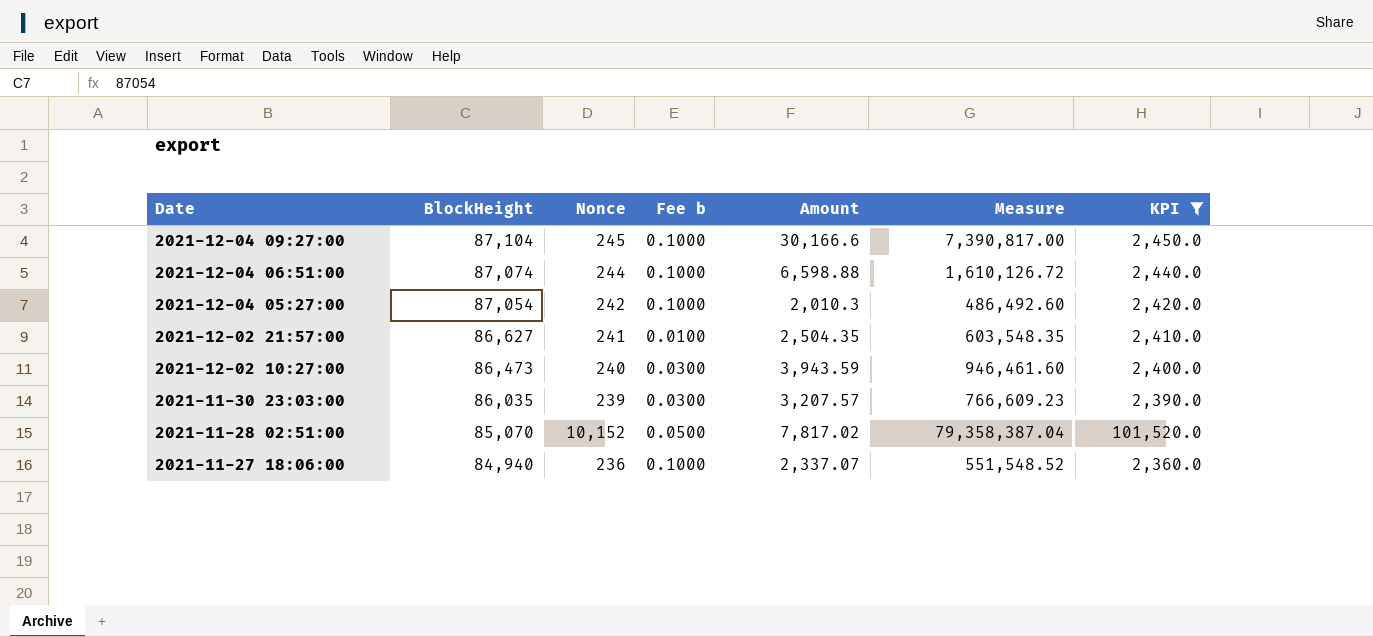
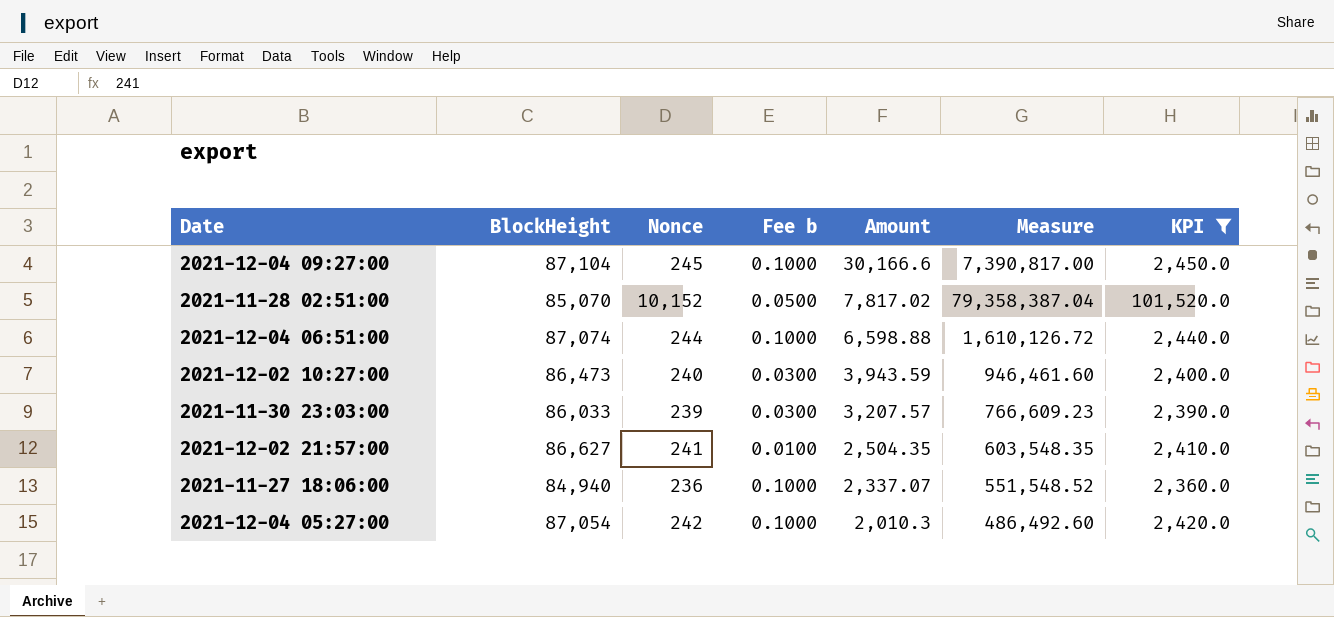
row order: Date descending -> Amount descending
2021-11-30 23:03:00 | BlockHeight: 86,035 -> 86,033

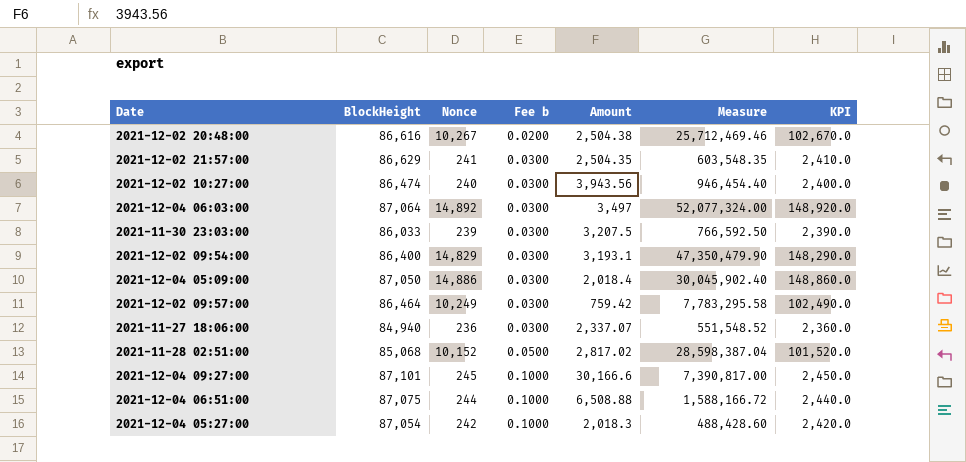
filter: KPI <= 101,520.0 -> none
row order: Amount descending -> Fee b ascending
2021-12-02 21:57:00 | BlockHeight: 86,627 -> 86,629
2021-12-02 21:57:00 | Fee b: 0.0100 -> 0.0300
2021-12-02 10:27:00 | BlockHeight: 86,473 -> 86,474
2021-12-02 10:27:00 | Amount: 3,943.59 -> 3,943.56
2021-12-02 10:27:00 | Measure: 946,461.60 -> 946,454.40
2021-11-30 23:03:00 | Amount: 3,207.57 -> 3,207.5
2021-11-30 23:03:00 | Measure: 766,609.23 -> 766,592.50
2021-11-27 18:06:00 | Fee b: 0.1000 -> 0.0300
2021-11-28 02:51:00 | BlockHeight: 85,070 -> 85,068
2021-11-28 02:51:00 | Amount: 7,817.02 -> 2,817.02
2021-11-28 02:51:00 | Measure: 79,358,387.04 -> 28,598,387.04
2021-12-04 09:27:00 | BlockHeight: 87,104 -> 87,101
2021-12-04 06:51:00 | BlockHeight: 87,074 -> 87,075
2021-12-04 06:51:00 | Amount: 6,598.88 -> 6,508.88
2021-12-04 06:51:00 | Measure: 1,610,126.72 -> 1,588,166.72
2021-12-04 05:27:00 | Amount: 2,010.3 -> 2,018.3
2021-12-04 05:27:00 | Measure: 486,492.60 -> 488,428.60

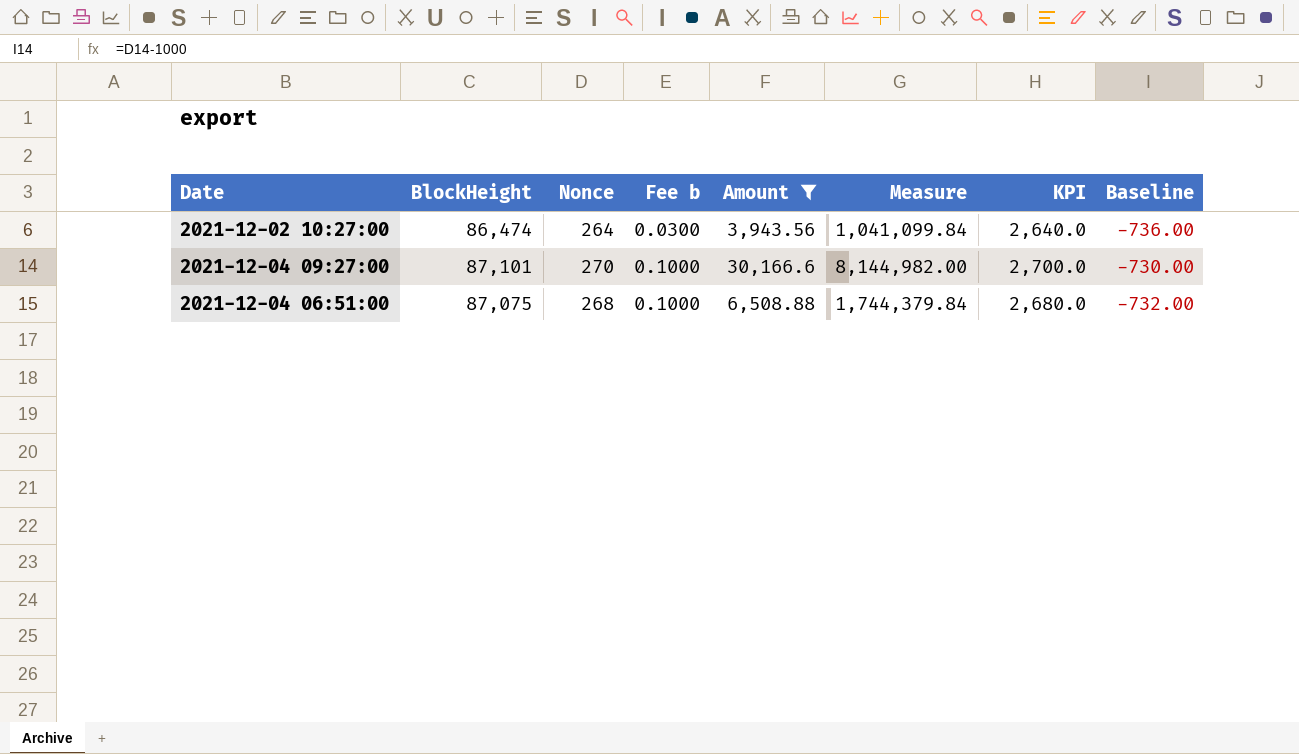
filter: none -> Amount >= 3,943.56
column Baseline | formula: none -> [Nonce] - 1000
2021-12-02 10:27:00 | Nonce: 240 -> 264
2021-12-02 10:27:00 | Measure: 946,454.40 -> 1,041,099.84
2021-12-02 10:27:00 | KPI: 2,400.0 -> 2,640.0
2021-12-04 09:27:00 | Nonce: 245 -> 270
2021-12-04 09:27:00 | Measure: 7,390,817.00 -> 8,144,982.00
2021-12-04 09:27:00 | KPI: 2,450.0 -> 2,700.0
2021-12-04 06:51:00 | Nonce: 244 -> 268
2021-12-04 06:51:00 | Measure: 1,588,166.72 -> 1,744,379.84
2021-12-04 06:51:00 | KPI: 2,440.0 -> 2,680.0

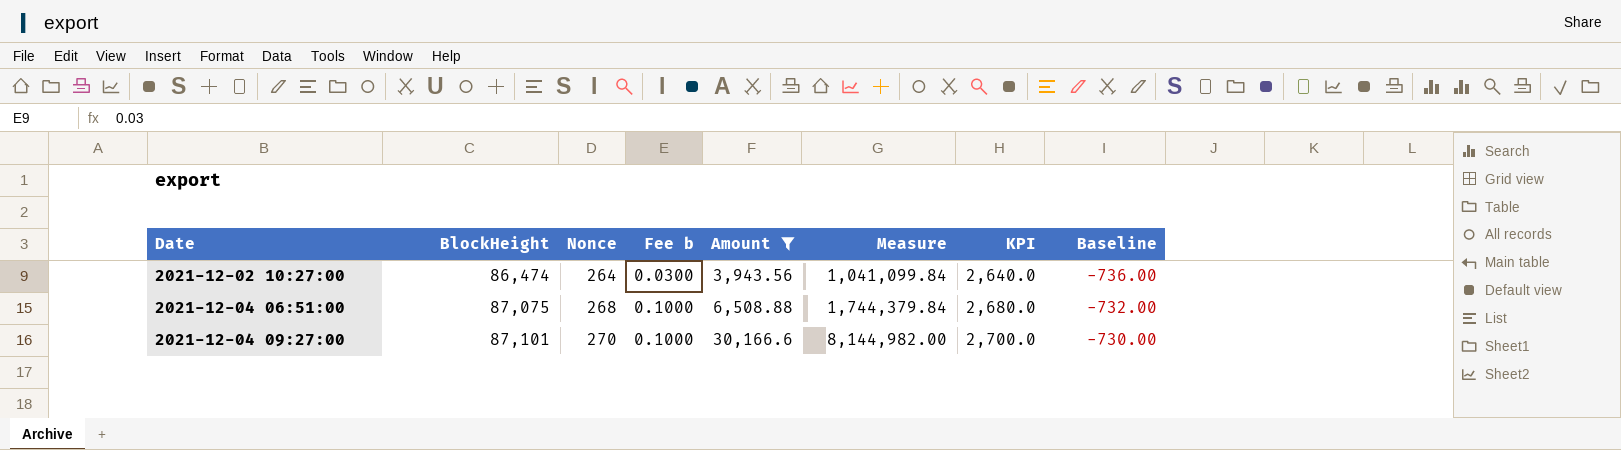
row order: Fee b ascending -> Date ascending

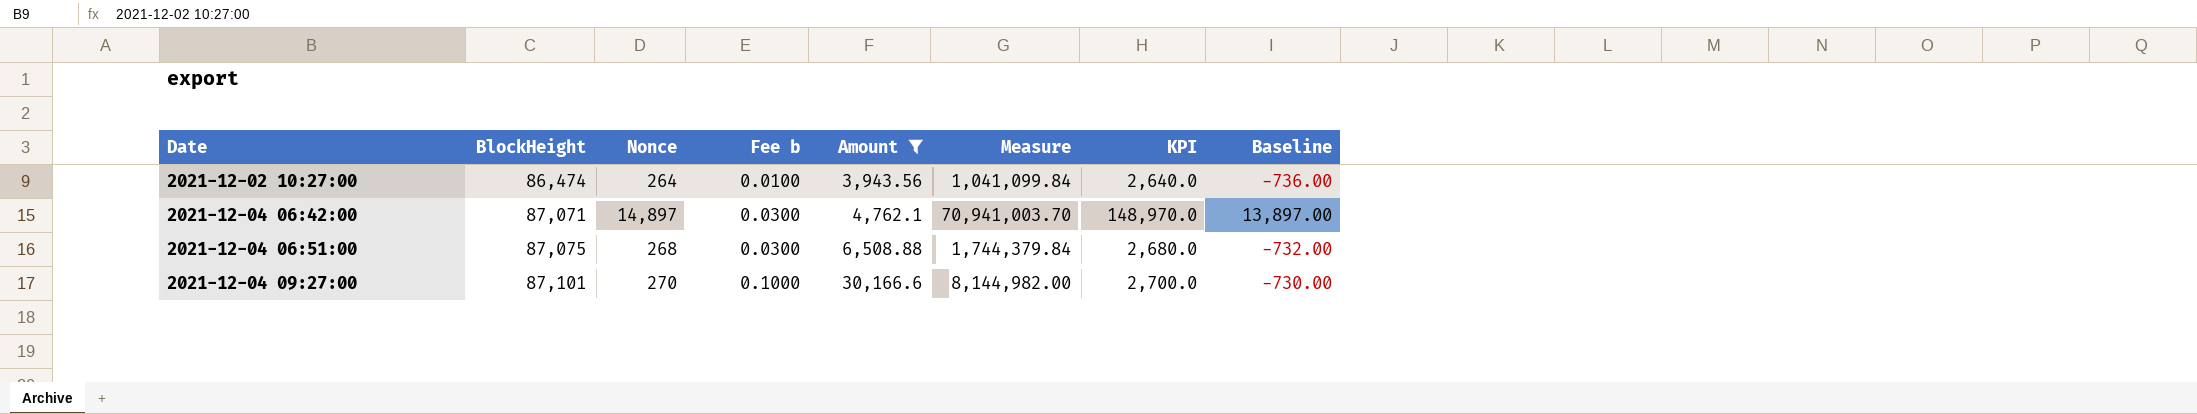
2021-12-02 10:27:00 | Fee b: 0.0300 -> 0.0100
row 2021-12-04 06:42:00: none -> 87,071 | 14,897 | 0.0300 | 4,762.1 | 70,941,003.70 | 148,970.0 | 13,897.00
2021-12-04 06:51:00 | Fee b: 0.1000 -> 0.0300

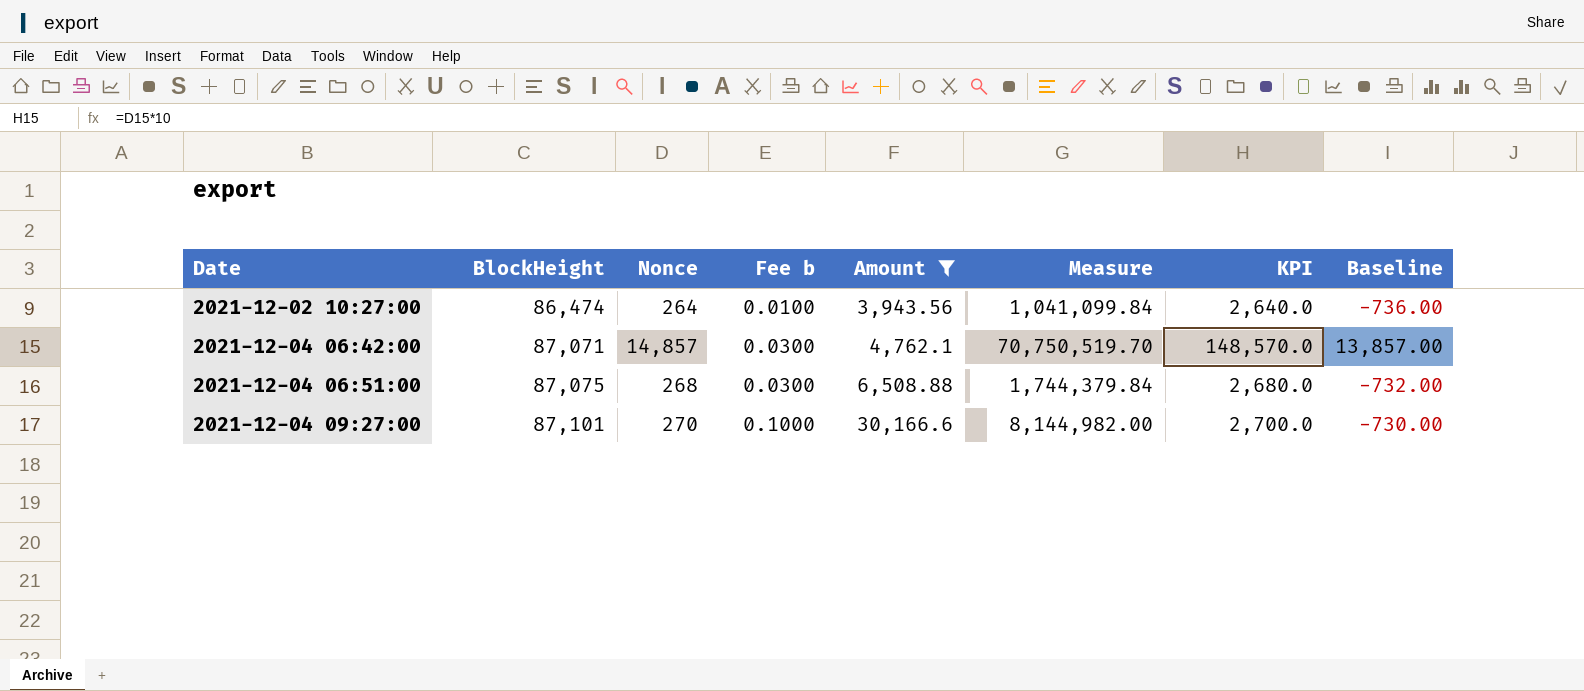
2021-12-04 06:42:00 | Nonce: 14,897 -> 14,857
2021-12-04 06:42:00 | Measure: 70,941,003.70 -> 70,750,519.70
2021-12-04 06:42:00 | KPI: 148,970.0 -> 148,570.0
2021-12-04 06:42:00 | Baseline: 13,897.00 -> 13,857.00

